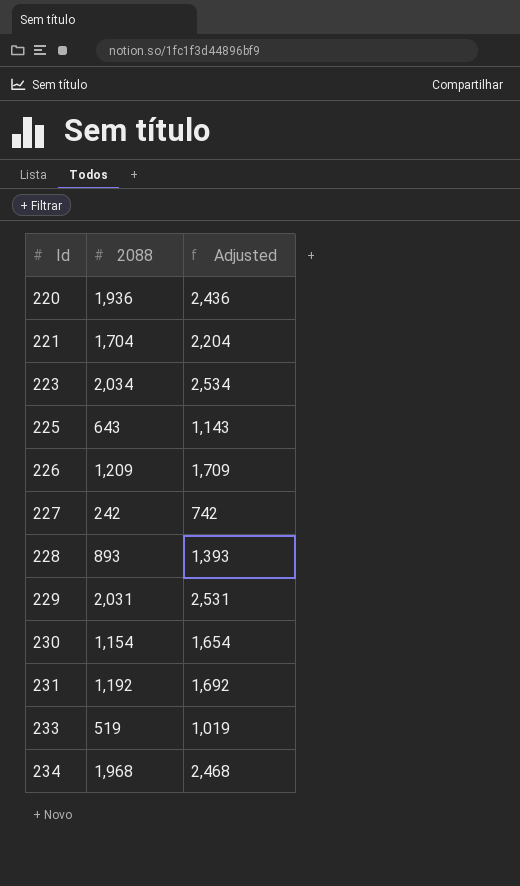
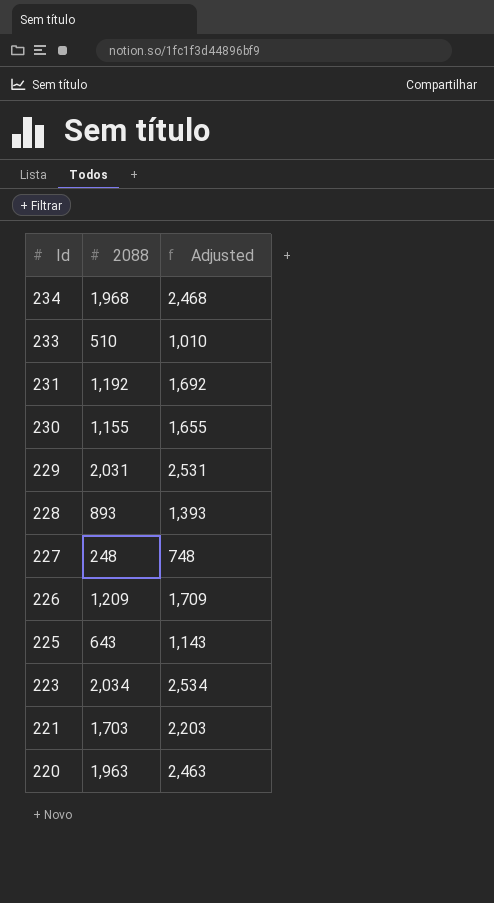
row order: Id ascending -> Id descending
233 | 2088: 519 -> 510
233 | Adjusted: 1,019 -> 1,010
230 | 2088: 1,154 -> 1,155
230 | Adjusted: 1,654 -> 1,655
227 | 2088: 242 -> 248
227 | Adjusted: 742 -> 748
221 | 2088: 1,704 -> 1,703
221 | Adjusted: 2,204 -> 2,203
220 | 2088: 1,936 -> 1,963
220 | Adjusted: 2,436 -> 2,463

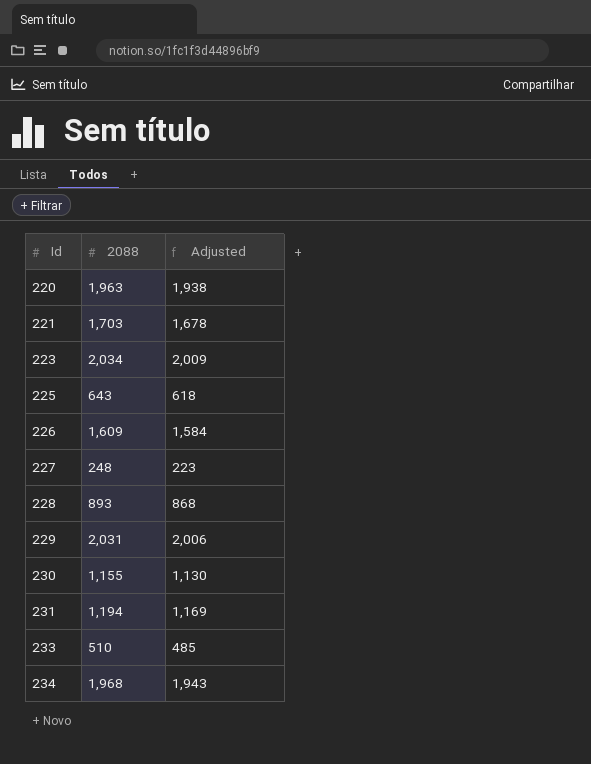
row order: Id descending -> Id ascending
column Adjusted | formula: [2088] + 500 -> [2088] - 25
226 | 2088: 1,209 -> 1,609
231 | 2088: 1,192 -> 1,194

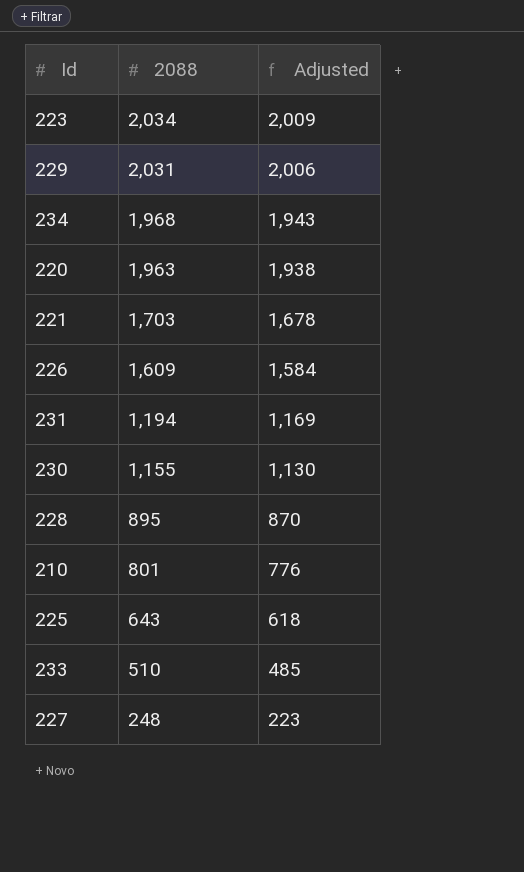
row order: Id ascending -> 2088 descending
228 | 2088: 893 -> 895
228 | Adjusted: 868 -> 870
row 210: none -> 801 | 776

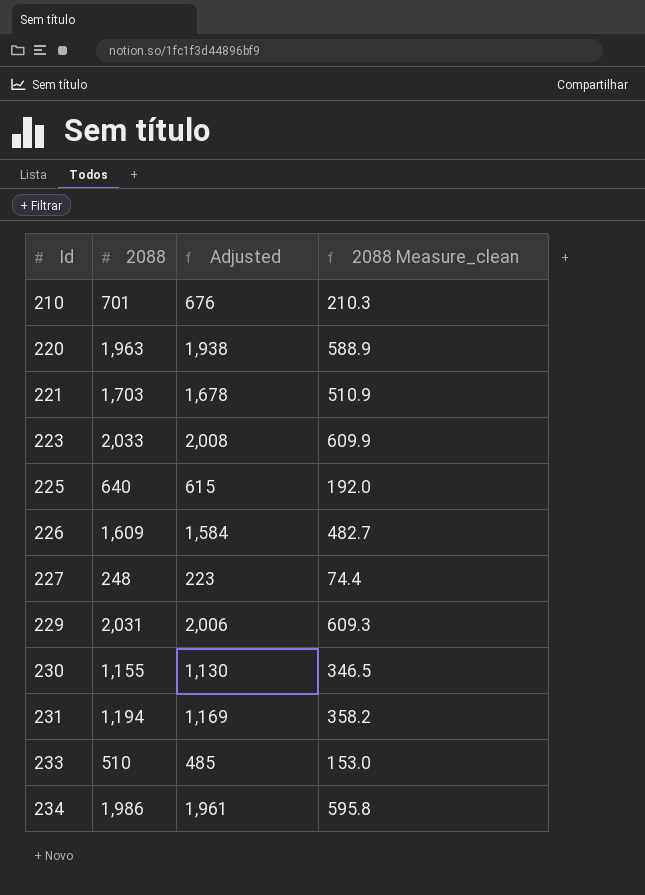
row order: 2088 descending -> Id ascending
column 2088 Measure_clean | formula: none -> [2088] * 0.3
row 228: 895 | 870 -> none
210 | 2088: 801 -> 701
210 | Adjusted: 776 -> 676
223 | 2088: 2,034 -> 2,033
223 | Adjusted: 2,009 -> 2,008
225 | 2088: 643 -> 640
225 | Adjusted: 618 -> 615
234 | 2088: 1,968 -> 1,986
234 | Adjusted: 1,943 -> 1,961

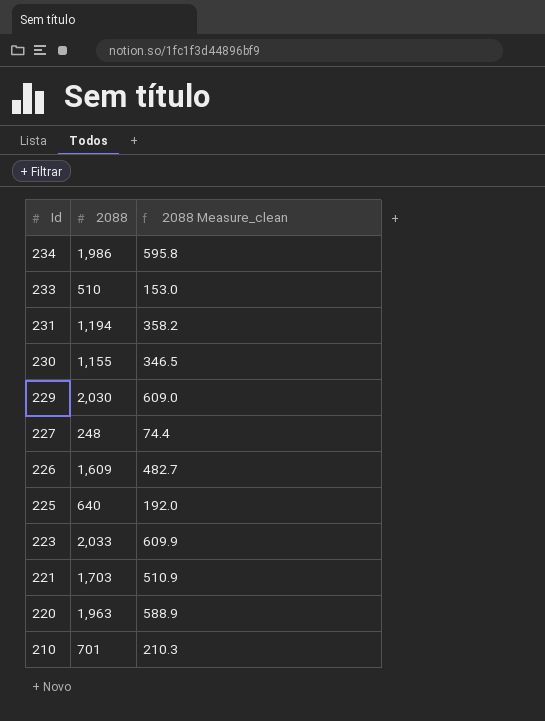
row order: Id ascending -> Id descending
column Adjusted | formula: [2088] - 25 -> none
229 | 2088: 2,031 -> 2,030
229 | 2088 Measure_clean: 609.3 -> 609.0

